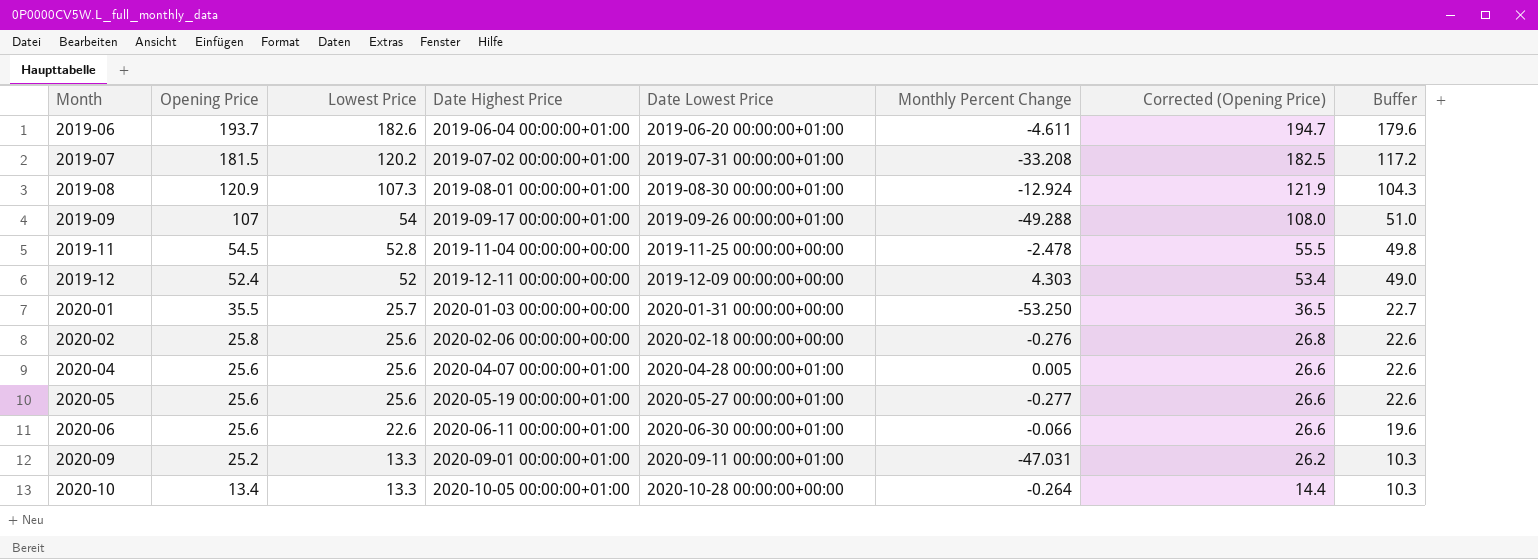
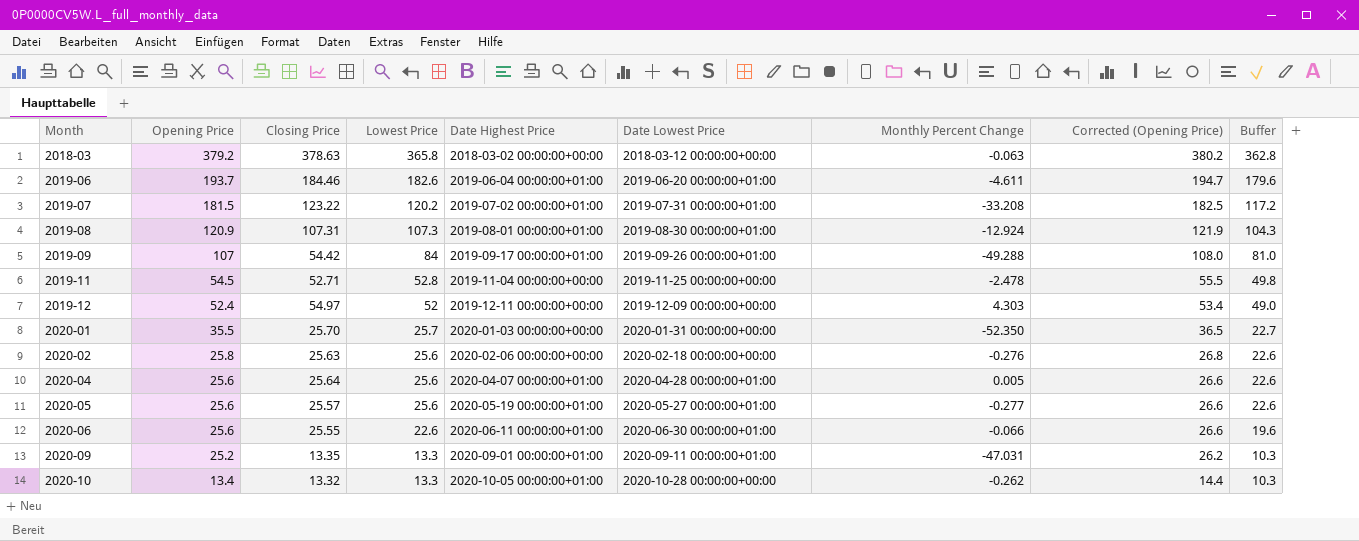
column Closing Price | position: none -> 3
row 2018-03: none -> 379.2 | 378.63 | 365.8 | 2018-03-02 00:00:00+00:00 | 2018-03-12 00:00:00+00:00 | -0.063 | 380.2 | 362.8
2019-09 | Lowest Price: 54 -> 84
2019-09 | Buffer: 51.0 -> 81.0
2020-01 | Monthly Percent Change: -53.250 -> -52.350
2020-10 | Monthly Percent Change: -0.264 -> -0.262

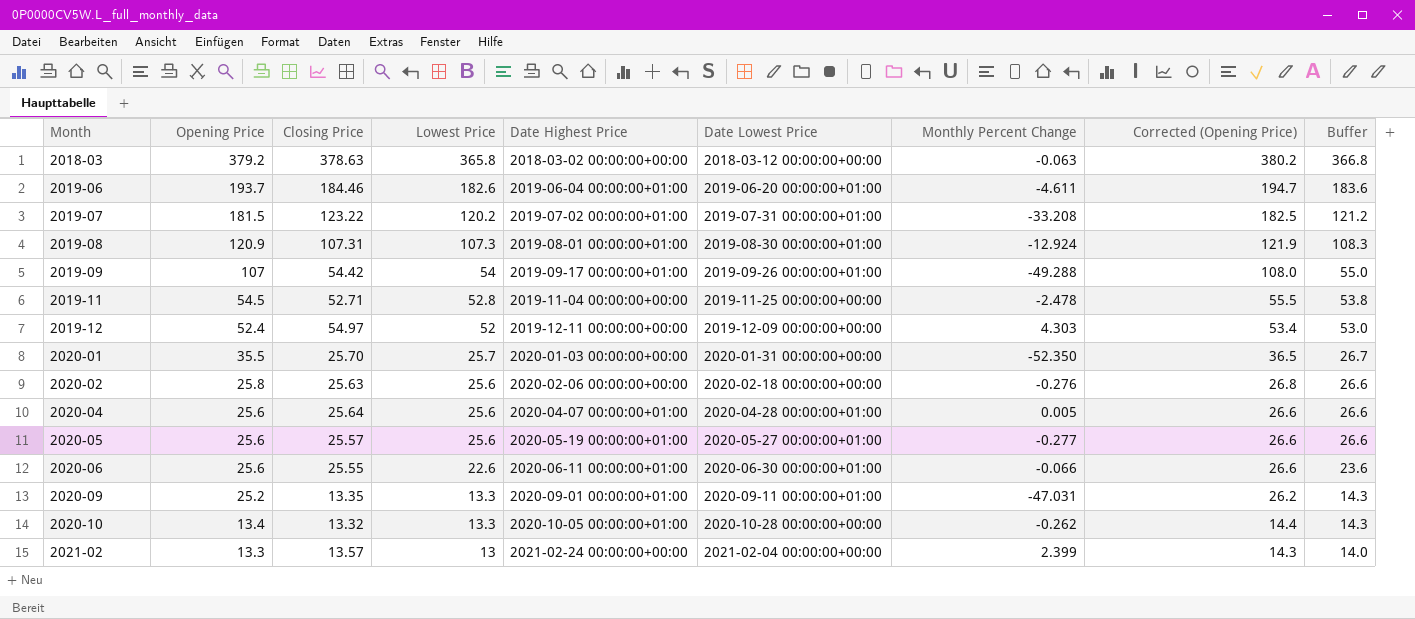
column Buffer | formula: [Lowest Price] - 3 -> [Lowest Price] + 1
2019-09 | Lowest Price: 84 -> 54
row 2021-02: none -> 13.3 | 13.57 | 13 | 2021-02-24 00:00:00+00:00 | 2021-02-04 00:00:00+00:00 | 2.399 | 14.3 | 14.0

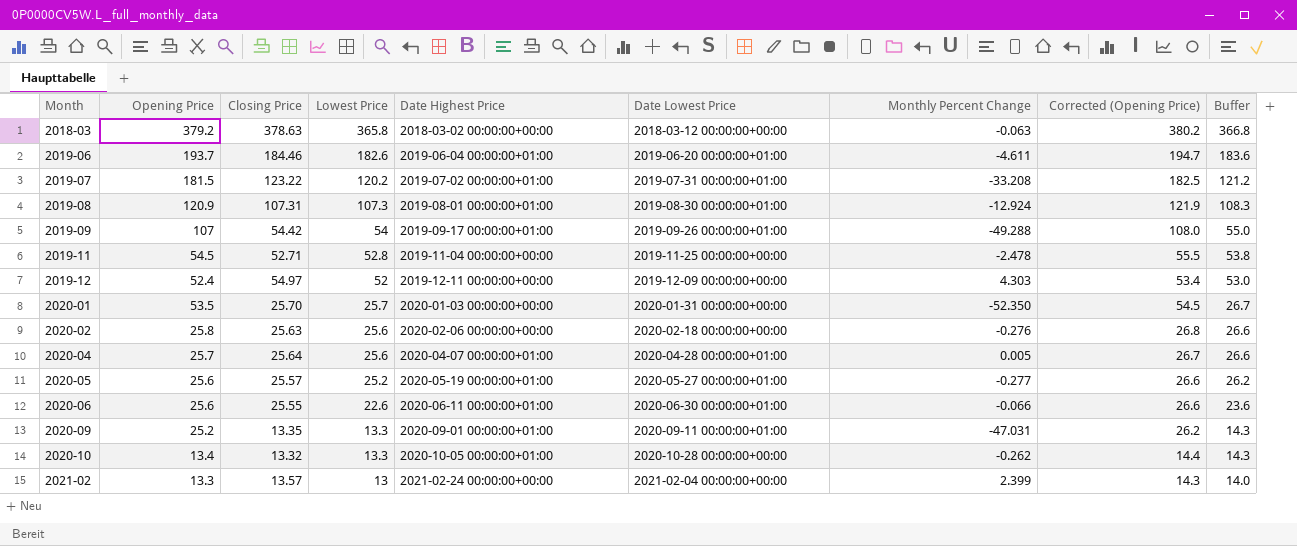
2020-01 | Opening Price: 35.5 -> 53.5
2020-01 | Corrected (Opening Price): 36.5 -> 54.5
2020-04 | Opening Price: 25.6 -> 25.7
2020-04 | Corrected (Opening Price): 26.6 -> 26.7
2020-05 | Lowest Price: 25.6 -> 25.2
2020-05 | Buffer: 26.6 -> 26.2

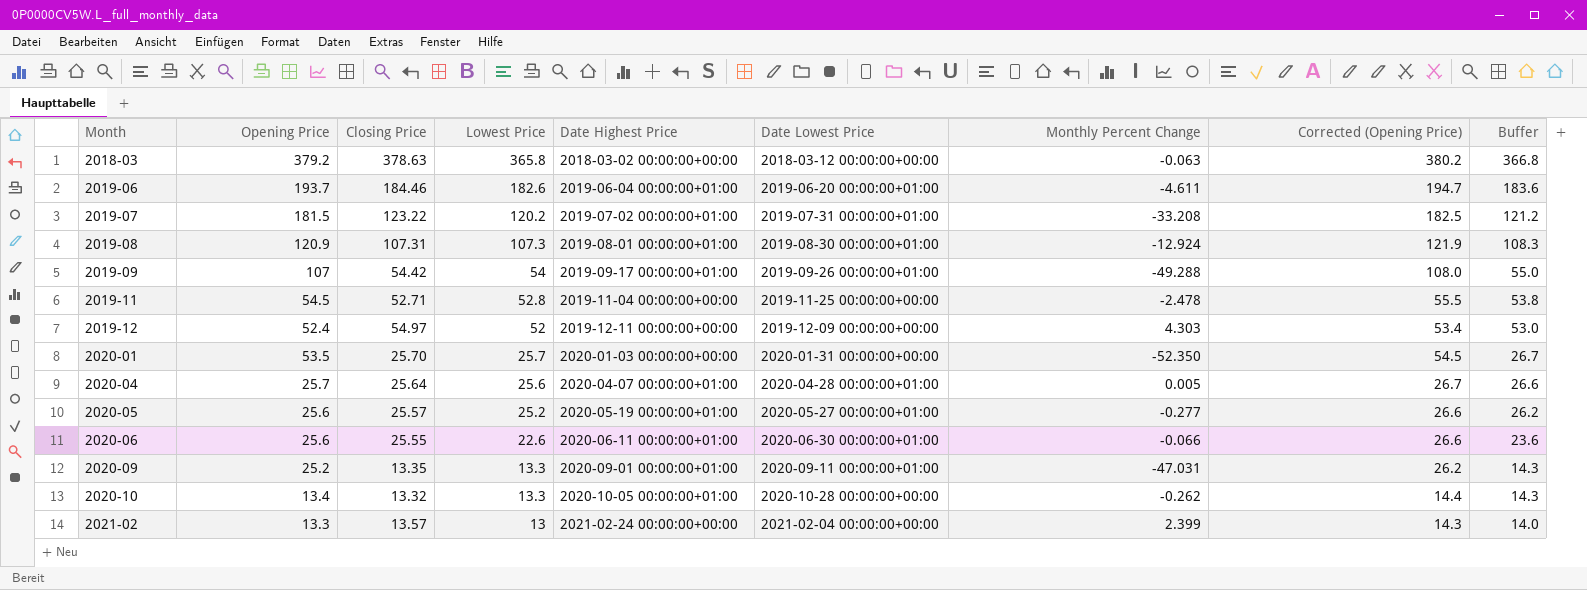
row 2020-02: 25.8 | 25.63 | 25.6 | 2020-02-06 00:00:00+00:00 | 2020-02-18 00:00:00+00:00 | -0.276 | 26.8 | 26.6 -> none

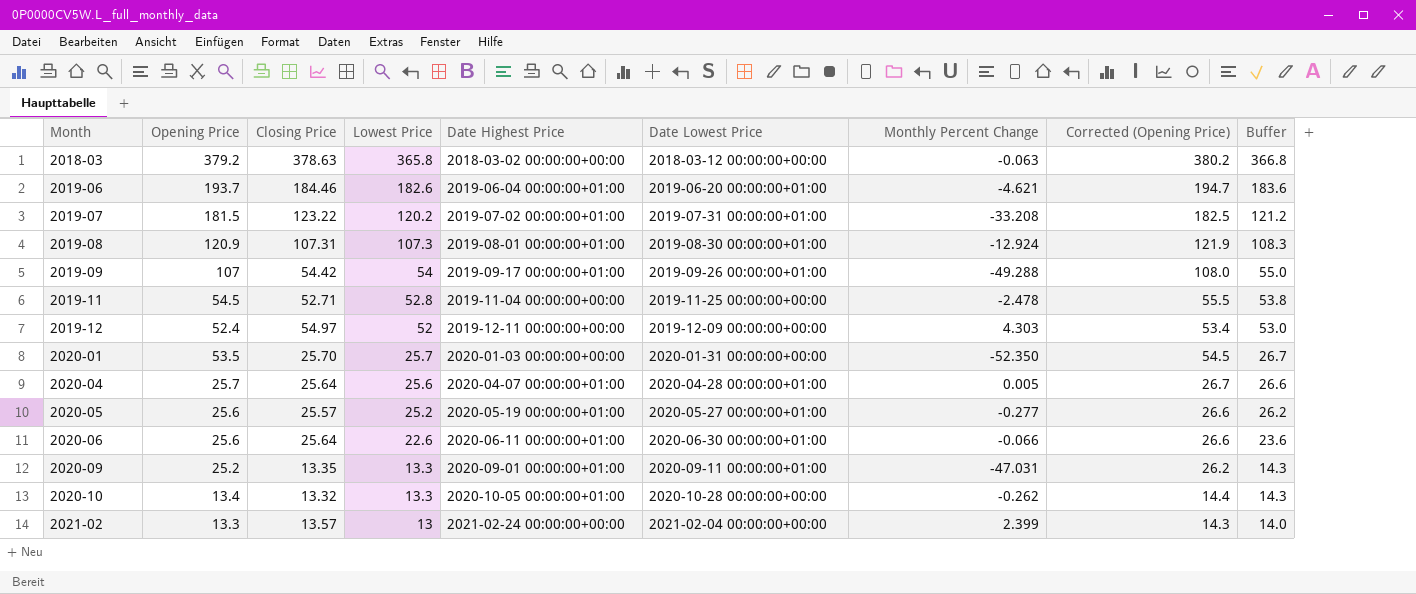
2019-06 | Monthly Percent Change: -4.611 -> -4.621
2020-06 | Closing Price: 25.55 -> 25.64

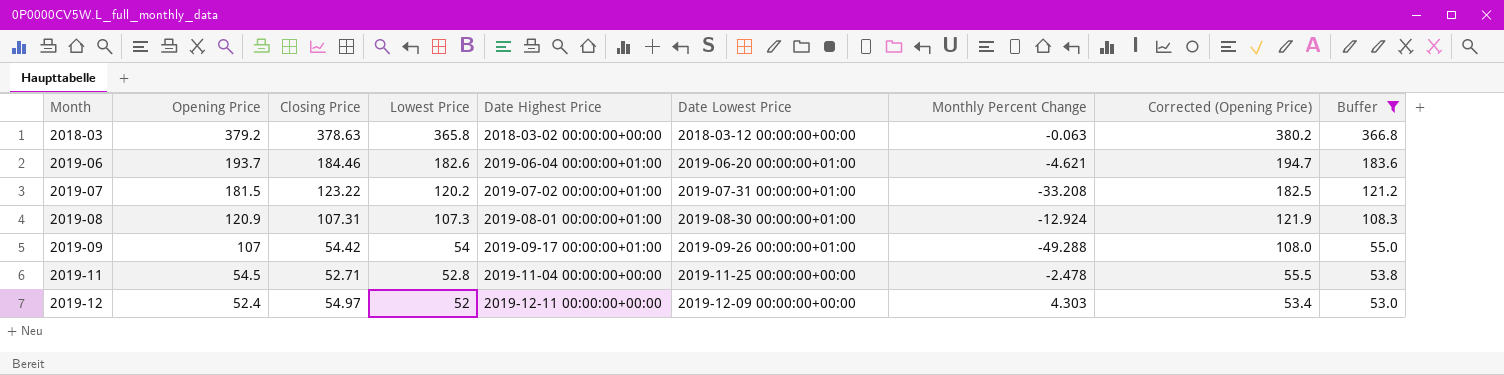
filter: none -> Buffer >= 53.0

